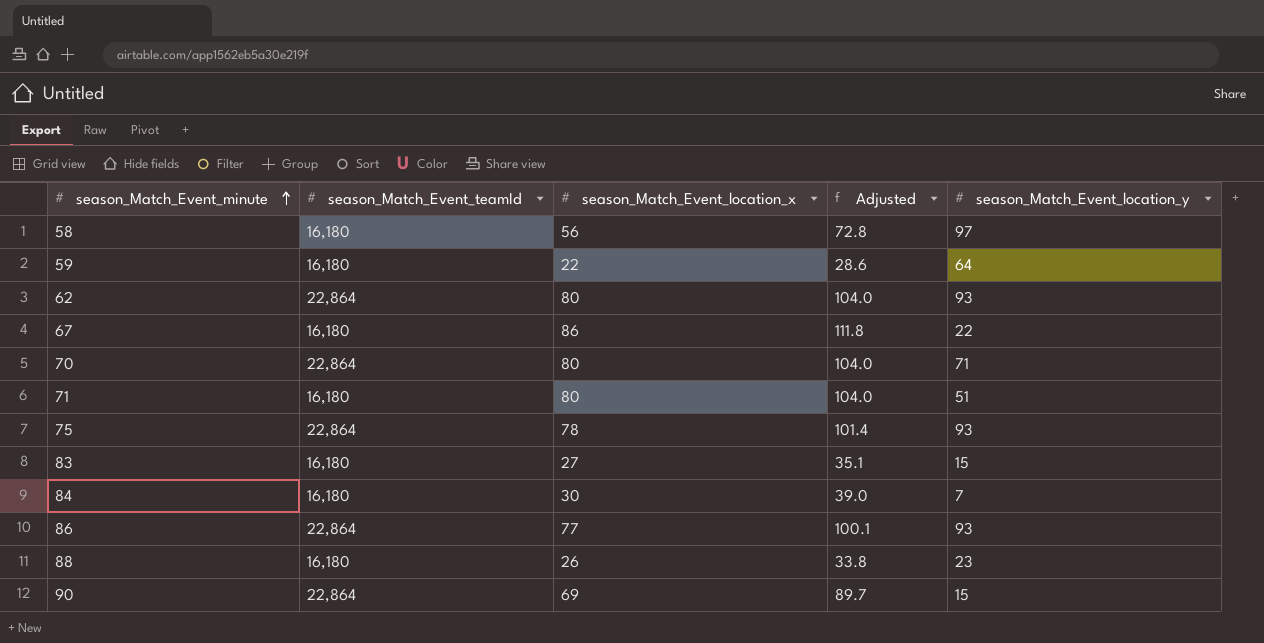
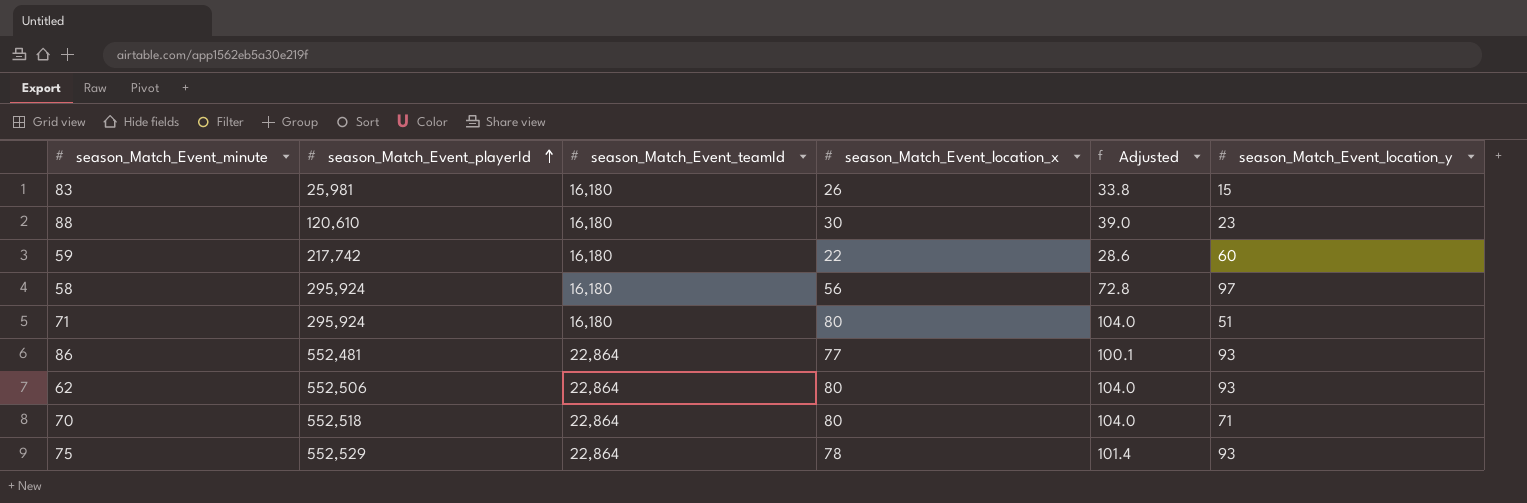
row order: season_Match_Event_minute ascending -> season_Match_Event_playerId ascending
column season_Match_Event_playerId | position: none -> 2
row 67: 16,180 | 86 | 111.8 | 22 -> none
row 84: 16,180 | 30 | 39.0 | 7 -> none
row 90: 22,864 | 69 | 89.7 | 15 -> none
83 | season_Match_Event_location_x: 27 -> 26
83 | Adjusted: 35.1 -> 33.8
88 | season_Match_Event_location_x: 26 -> 30
88 | Adjusted: 33.8 -> 39.0
59 | season_Match_Event_location_y: 64 -> 60

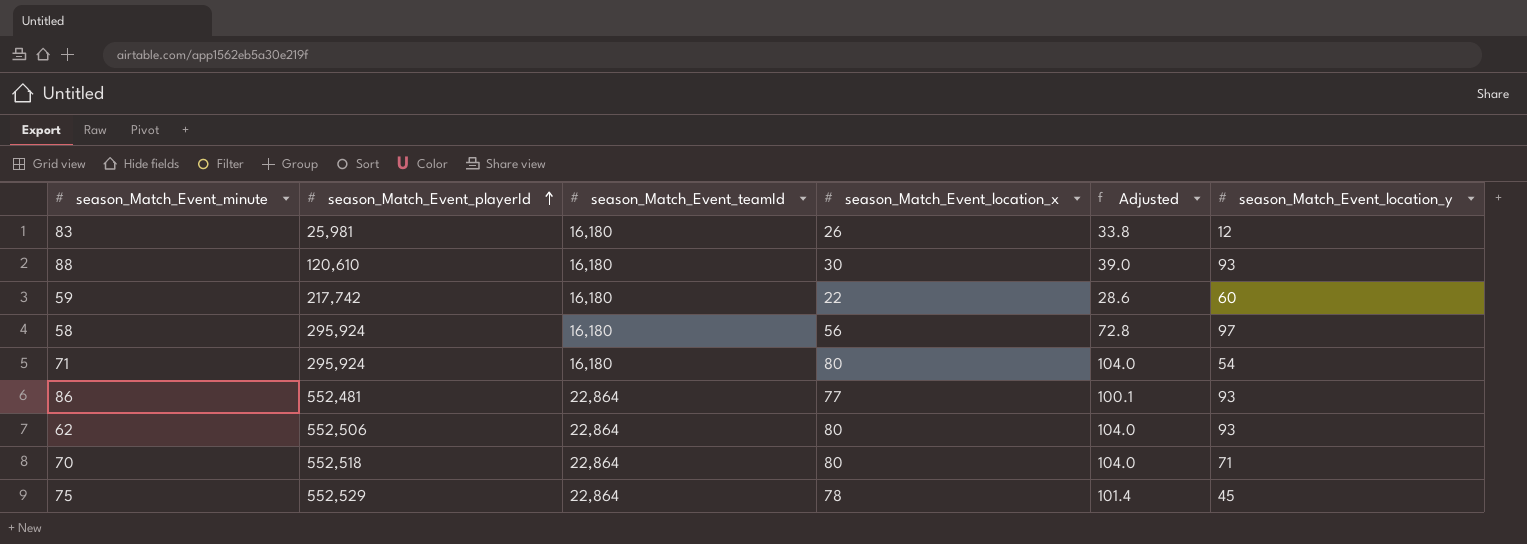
83 | season_Match_Event_location_y: 15 -> 12
88 | season_Match_Event_location_y: 23 -> 93
71 | season_Match_Event_location_y: 51 -> 54
75 | season_Match_Event_location_y: 93 -> 45

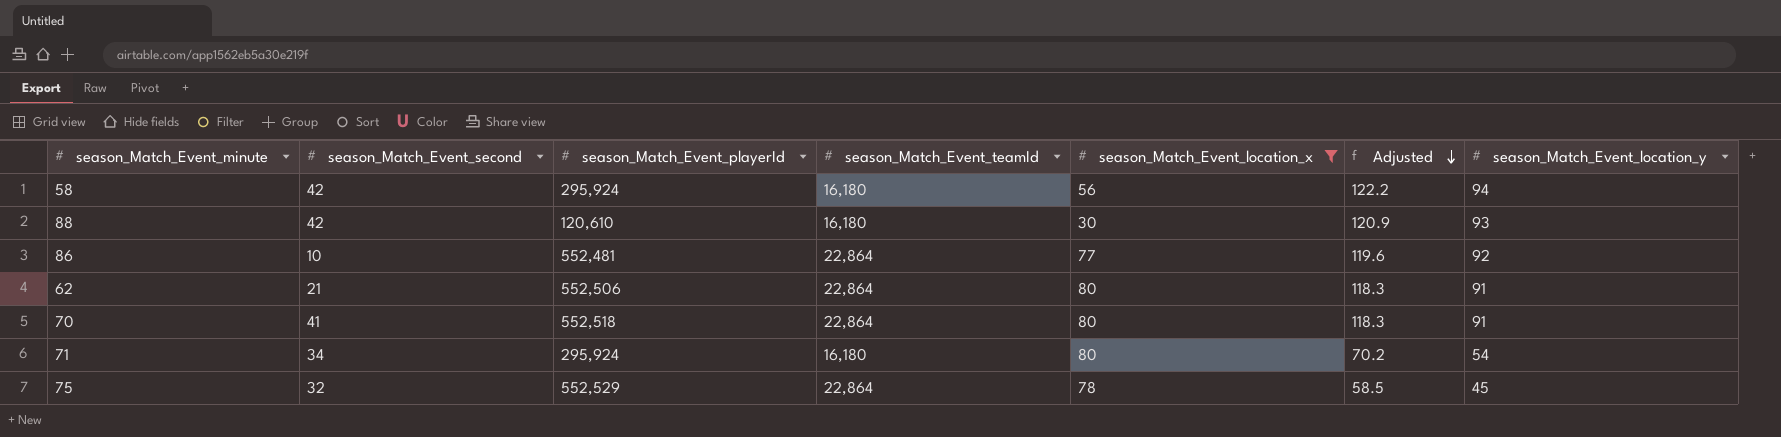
filter: none -> season_Match_Event_location_x >= 30
row order: season_Match_Event_playerId ascending -> Adjusted descending
column season_Match_Event_second | position: none -> 2
column Adjusted | formula: [season_Match_Event_location_x] * 1.3 -> [season_Match_Event_location_y] * 1.3
58 | season_Match_Event_location_y: 97 -> 94
86 | season_Match_Event_location_y: 93 -> 92
62 | season_Match_Event_location_y: 93 -> 91
70 | season_Match_Event_location_y: 71 -> 91

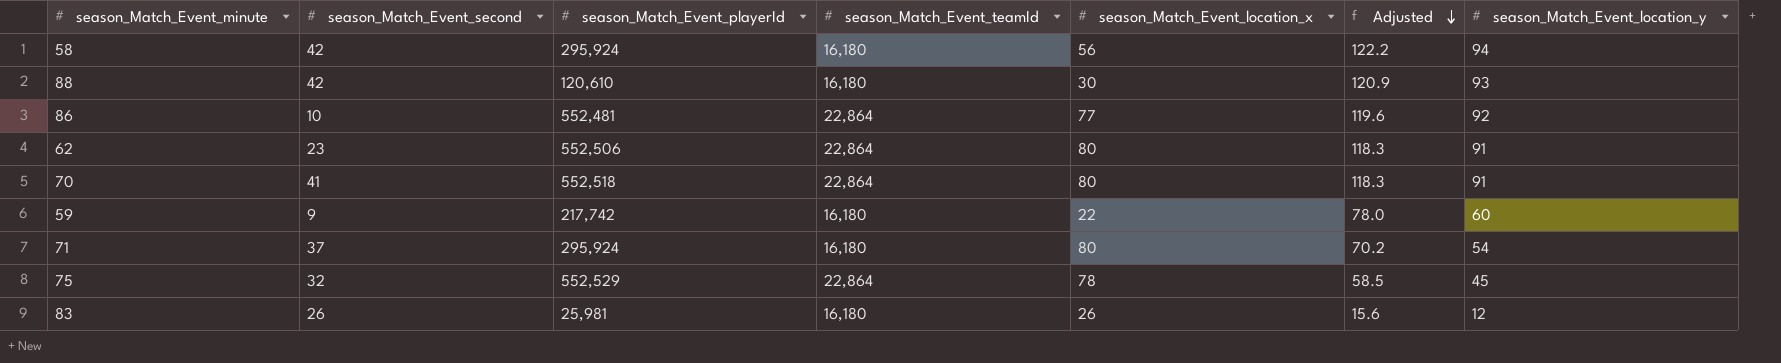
filter: season_Match_Event_location_x >= 30 -> none
62 | season_Match_Event_second: 21 -> 23
71 | season_Match_Event_second: 34 -> 37

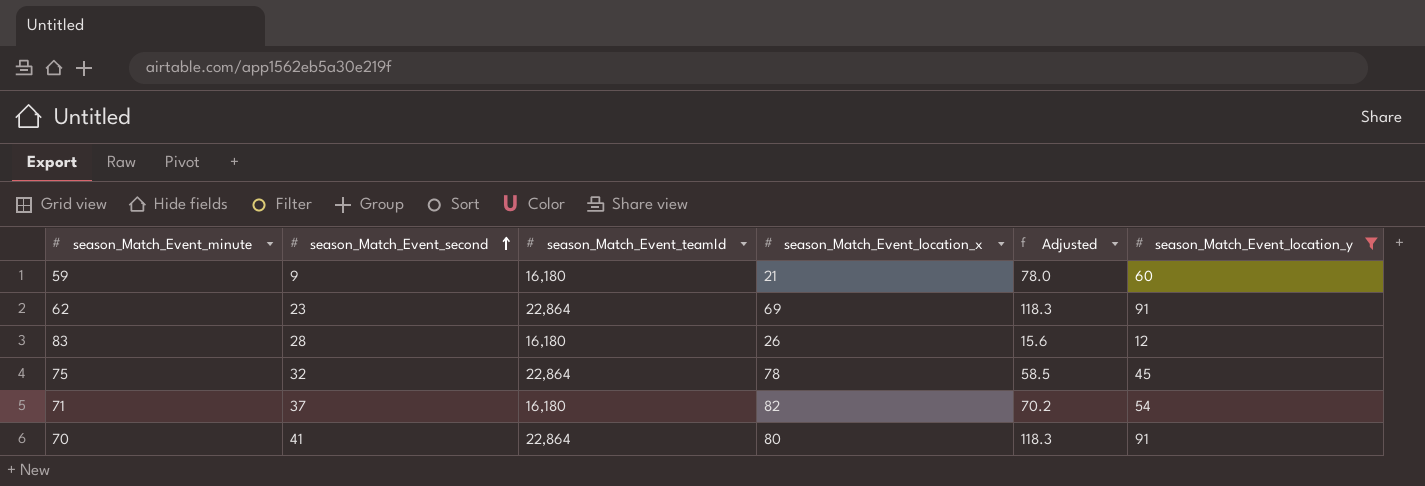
filter: none -> season_Match_Event_location_y <= 91
row order: Adjusted descending -> season_Match_Event_second ascending
column season_Match_Event_playerId | position: 3 -> none
59 | season_Match_Event_location_x: 22 -> 21
62 | season_Match_Event_location_x: 80 -> 69
83 | season_Match_Event_second: 26 -> 28
71 | season_Match_Event_location_x: 80 -> 82

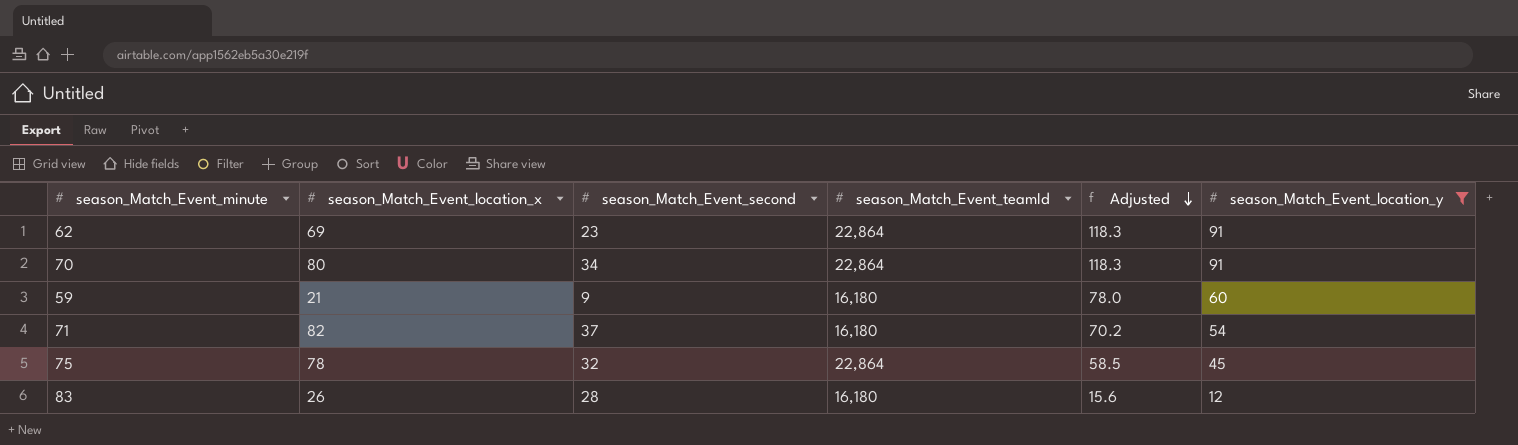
row order: season_Match_Event_second ascending -> Adjusted descending
column season_Match_Event_location_x | position: 4 -> 2
70 | season_Match_Event_second: 41 -> 34

